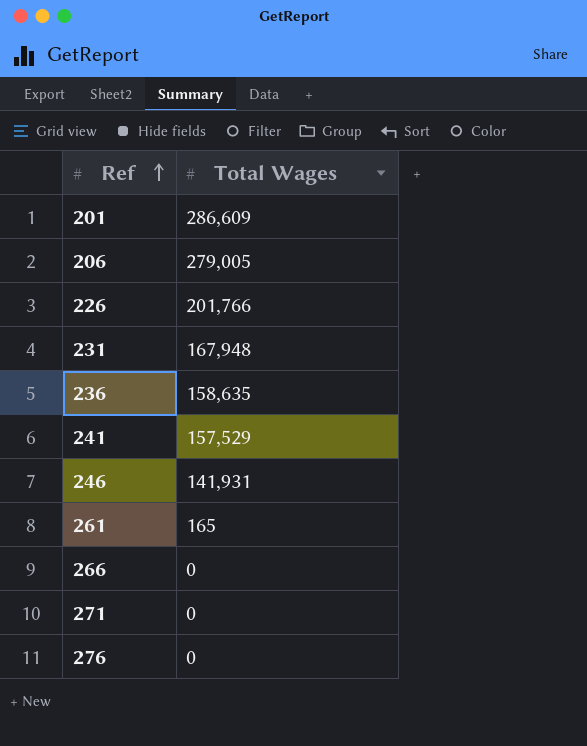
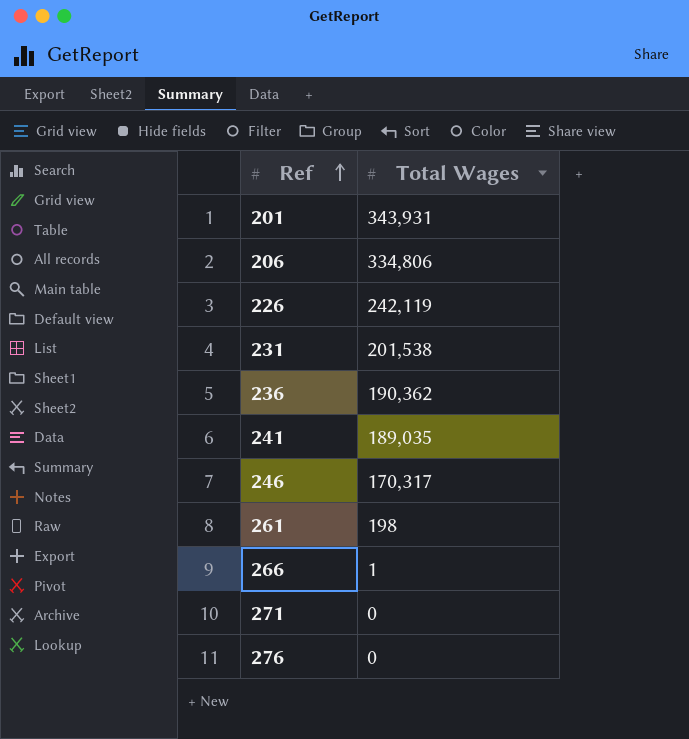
201 | Total Wages: 286,609 -> 343,931
206 | Total Wages: 279,005 -> 334,806
226 | Total Wages: 201,766 -> 242,119
231 | Total Wages: 167,948 -> 201,538
236 | Total Wages: 158,635 -> 190,362
241 | Total Wages: 157,529 -> 189,035
246 | Total Wages: 141,931 -> 170,317
261 | Total Wages: 165 -> 198
266 | Total Wages: 0 -> 1

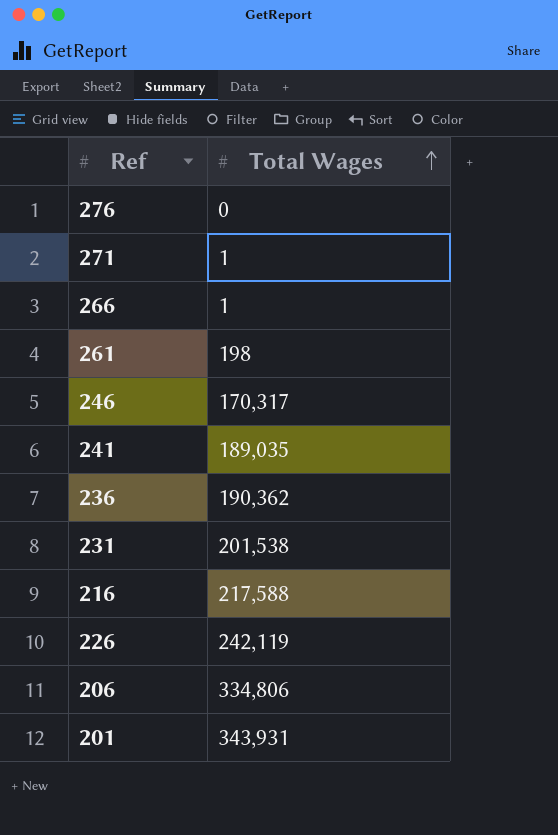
row order: Ref ascending -> Total Wages ascending
271 | Total Wages: 0 -> 1
row 216: none -> 217,588

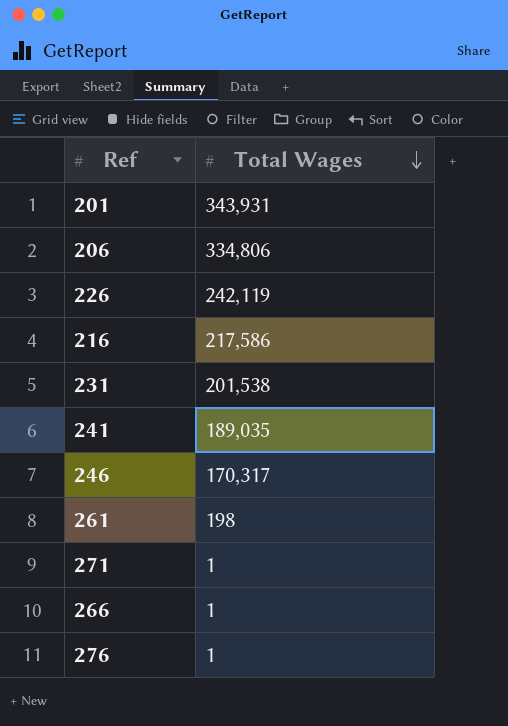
row order: Total Wages ascending -> Total Wages descending
row 236: 190,362 -> none
216 | Total Wages: 217,588 -> 217,586
276 | Total Wages: 0 -> 1

